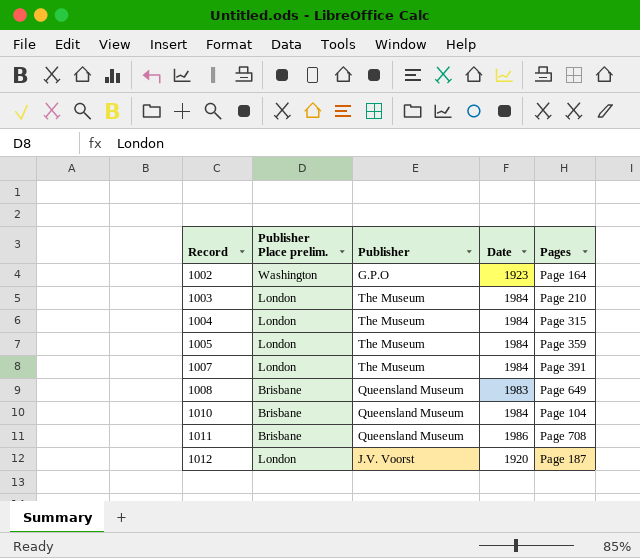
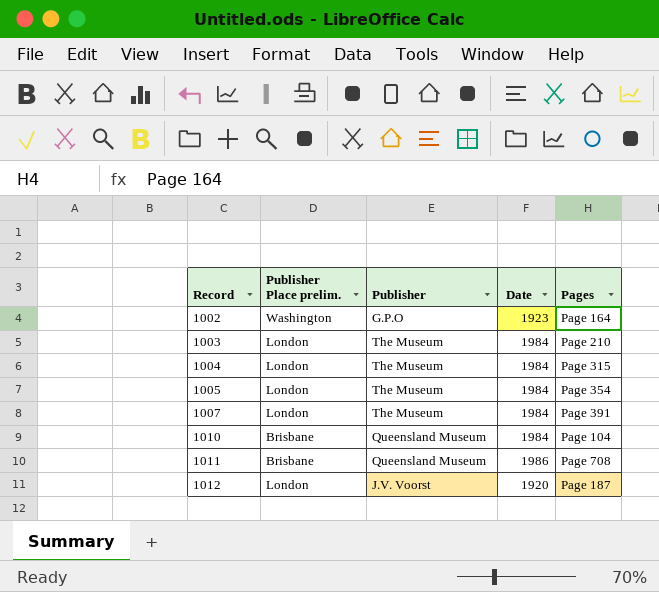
row 1008: Brisbane | Queensland Museum | 1983 | Page 649 -> none
1005 | Pages: Page 359 -> Page 354

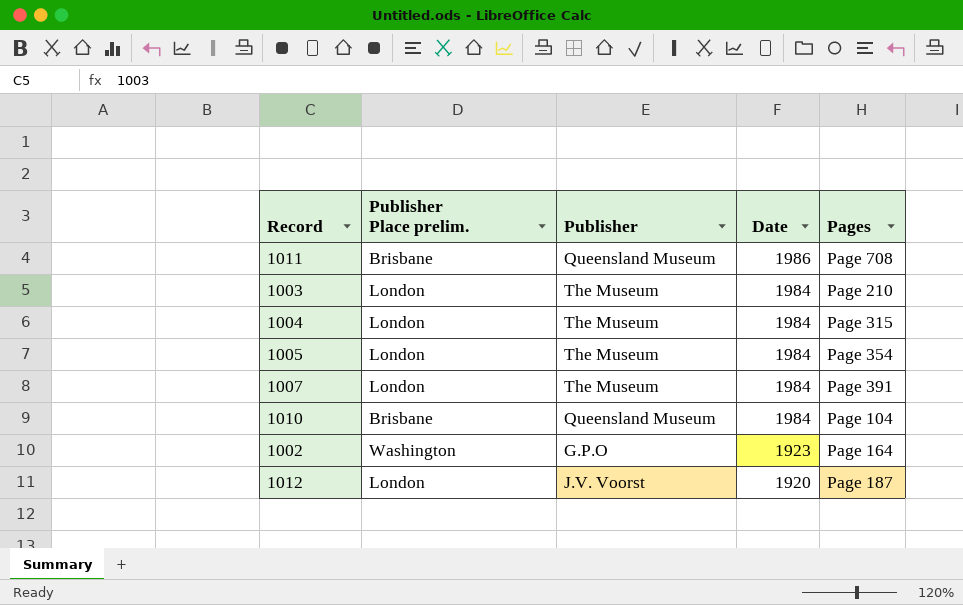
row order: Record ascending -> Date descending

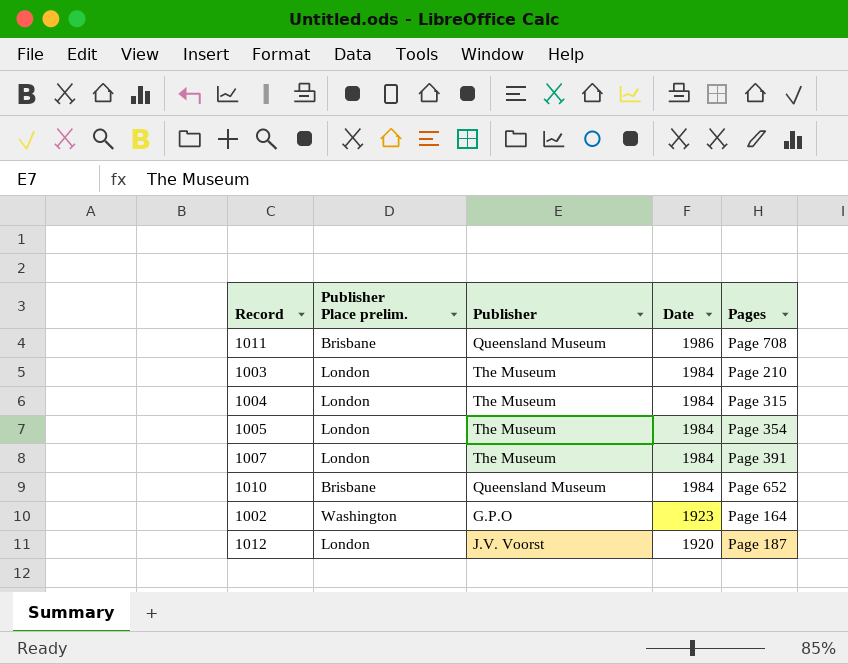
1010 | Pages: Page 104 -> Page 652

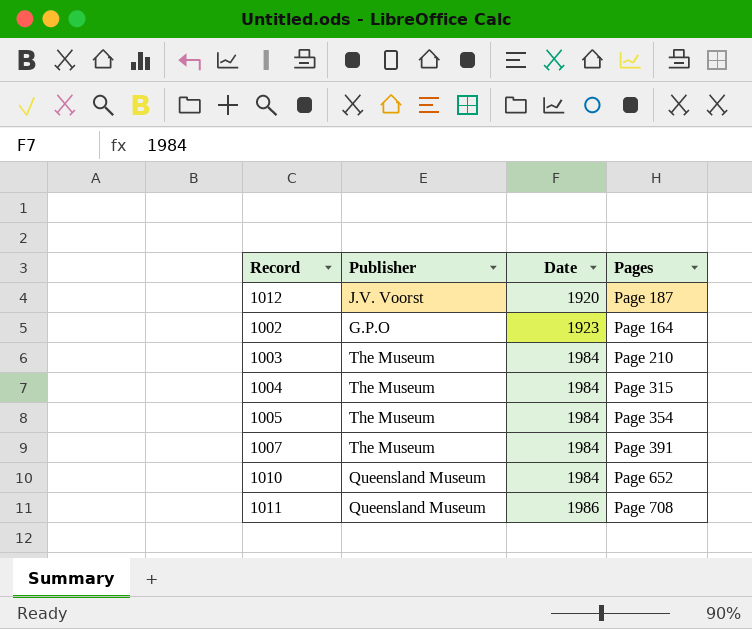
row order: Date descending -> Date ascending
column Publisher Place prelim. | position: 2 -> none

